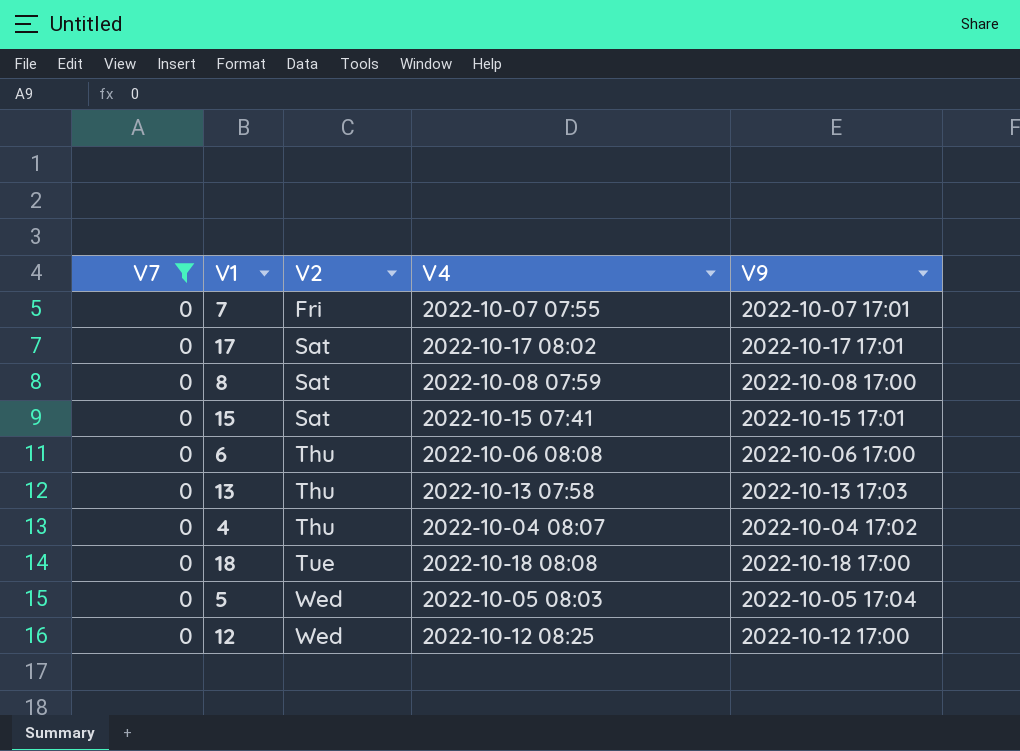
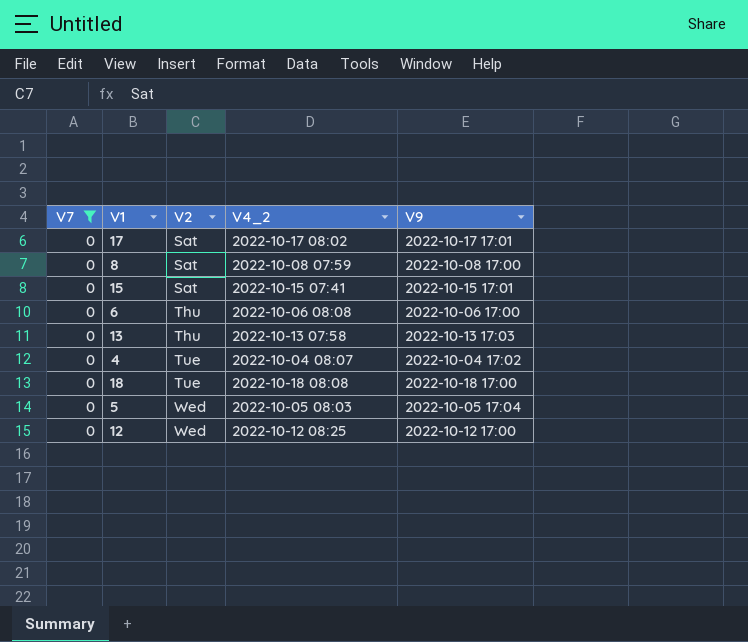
column name: V4 -> V4_2
row 7: 0 | Fri | 2022-10-07 07:55 | 2022-10-07 17:01 -> none
4 | V2: Thu -> Tue

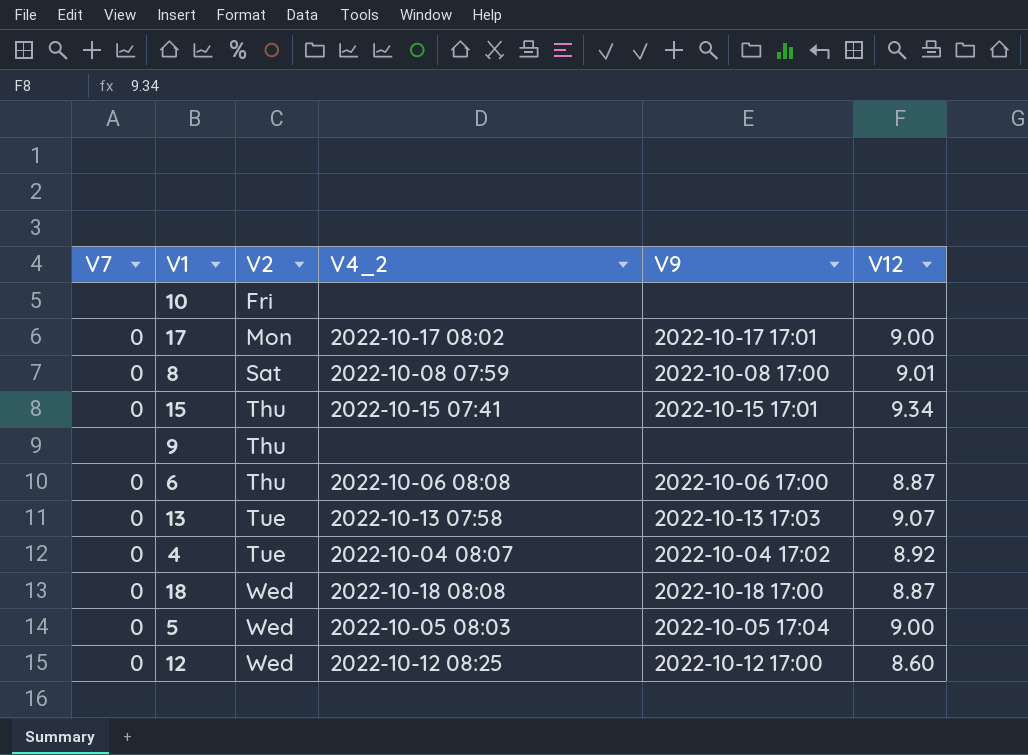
filter: V7 = 0 -> none
column V12 | position: none -> 6
17 | V2: Sat -> Mon
15 | V2: Sat -> Thu
13 | V2: Thu -> Tue
18 | V2: Tue -> Wed

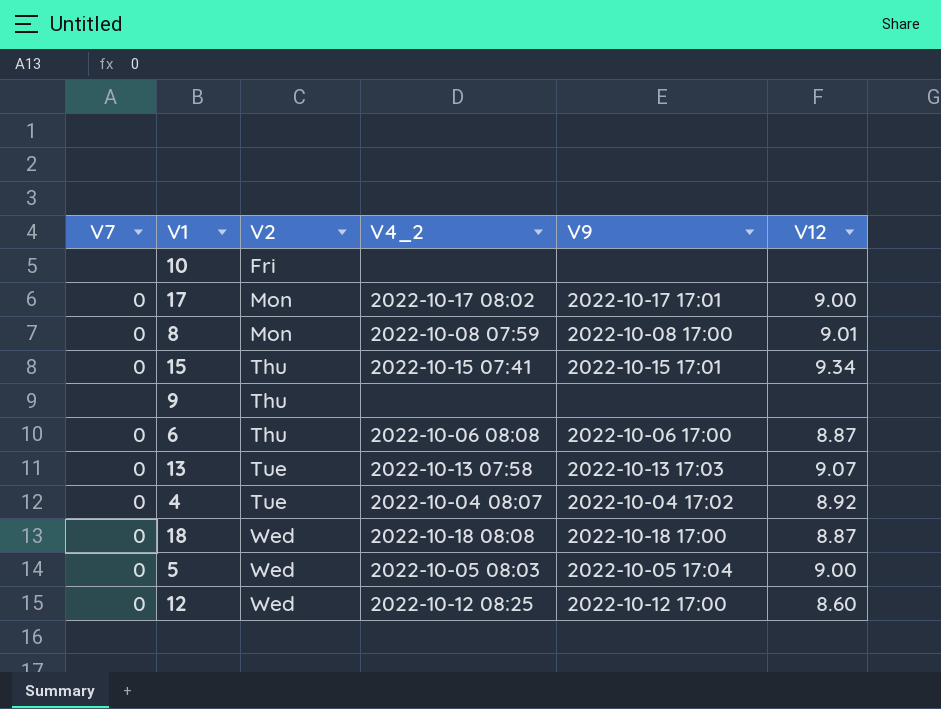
8 | V2: Sat -> Mon

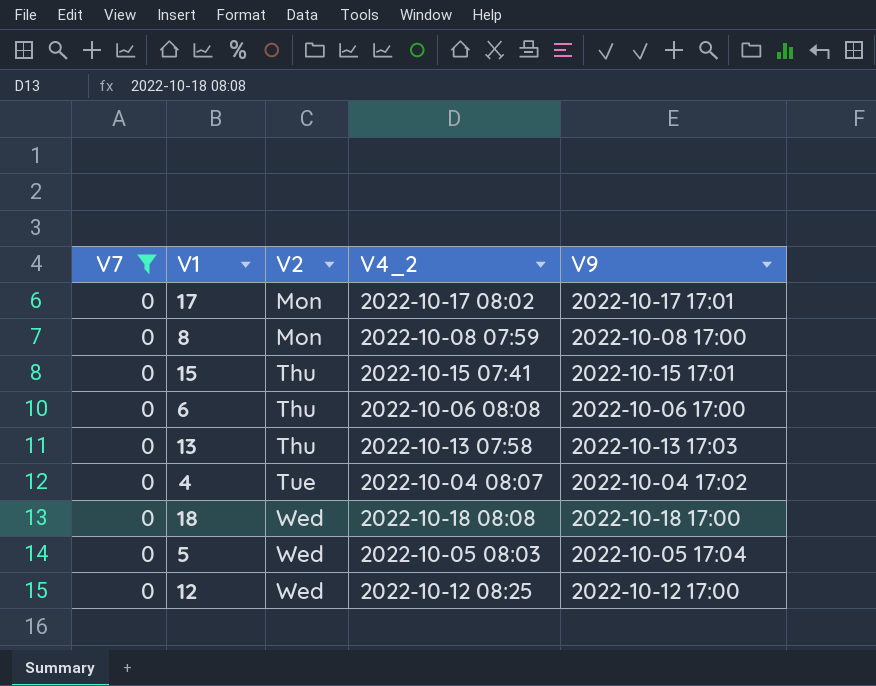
filter: none -> V7 = 0
column V12 | position: 6 -> none
13 | V2: Tue -> Thu

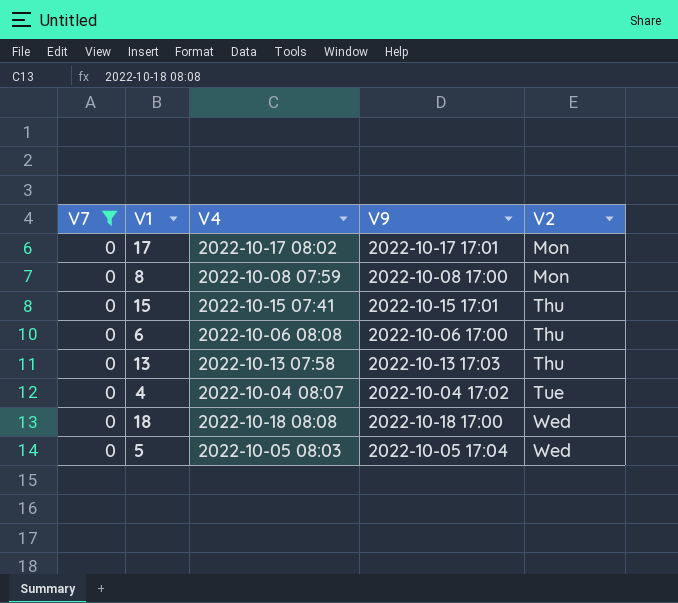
column name: V4_2 -> V4
column V2 | position: 3 -> 5
row 12: 0 | Wed | 2022-10-12 08:25 | 2022-10-12 17:00 -> none

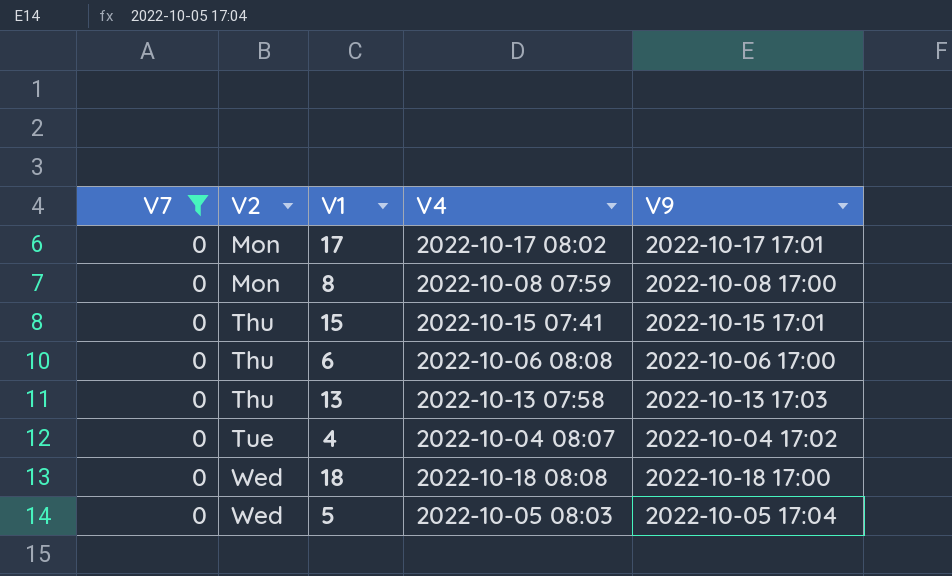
column V2 | position: 5 -> 2

